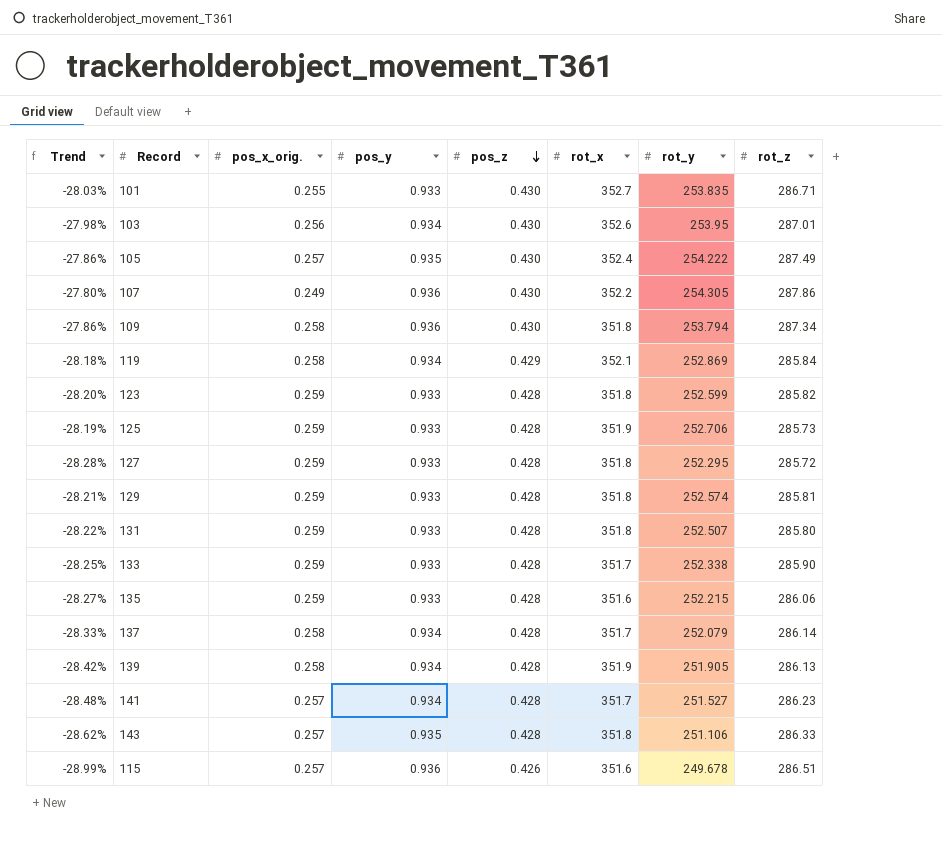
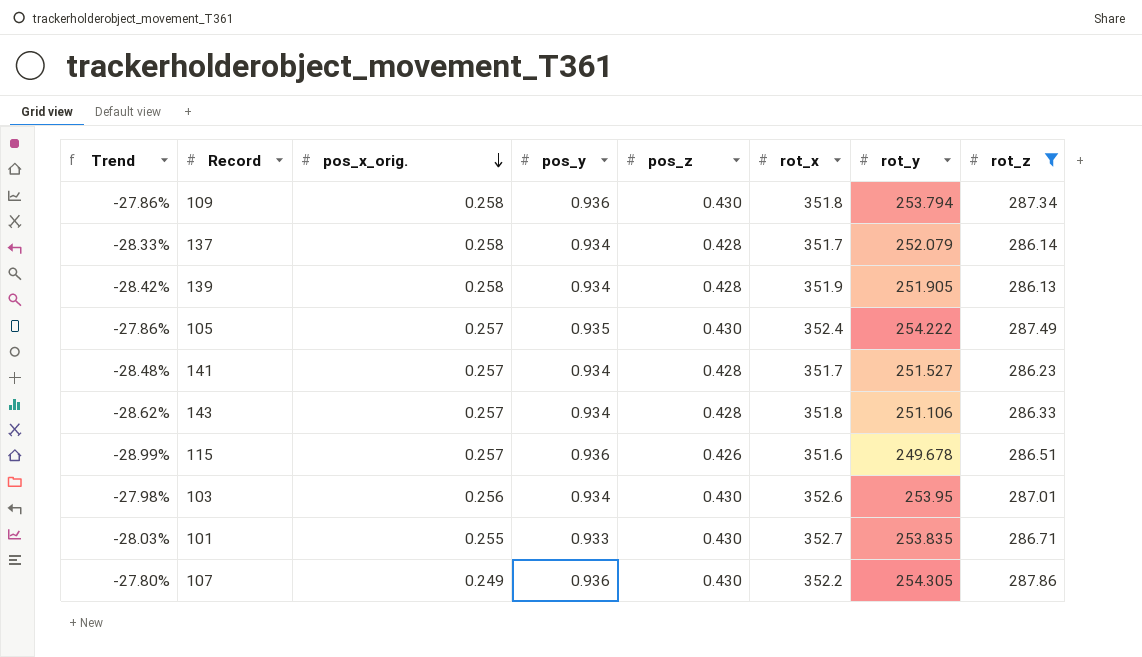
filter: none -> rot_z >= 286.13
row order: pos_z descending -> pos_x_orig. descending
143 | pos_y: 0.935 -> 0.934

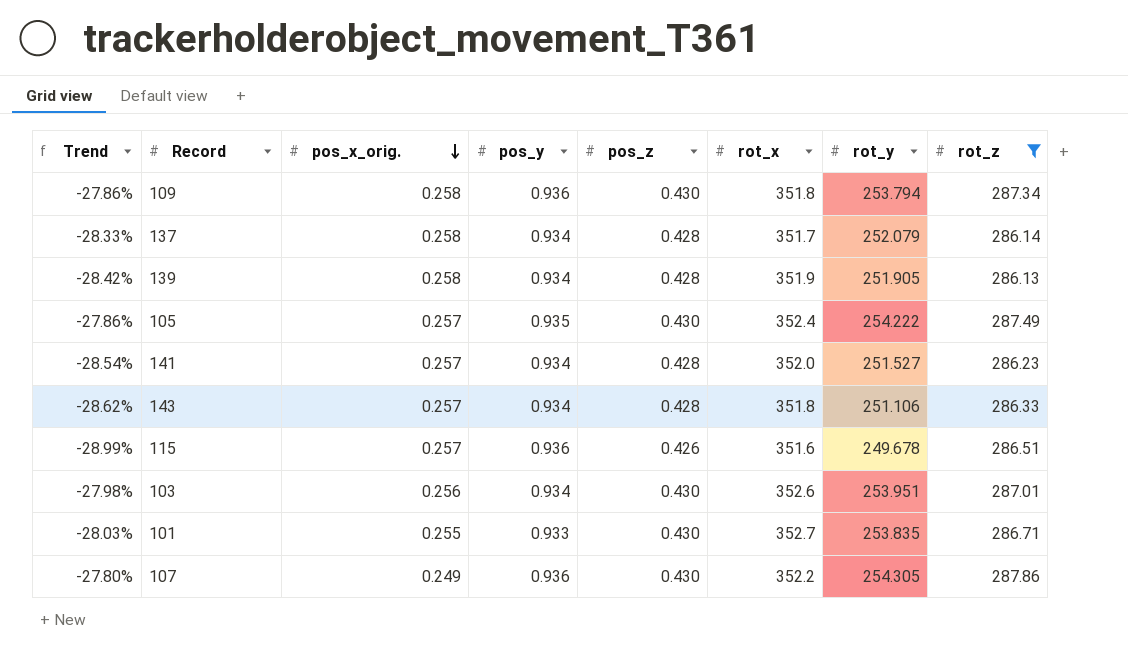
141 | Trend: -28.48% -> -28.54%
141 | rot_x: 351.7 -> 352.0
103 | rot_y: 253.95 -> 253.951

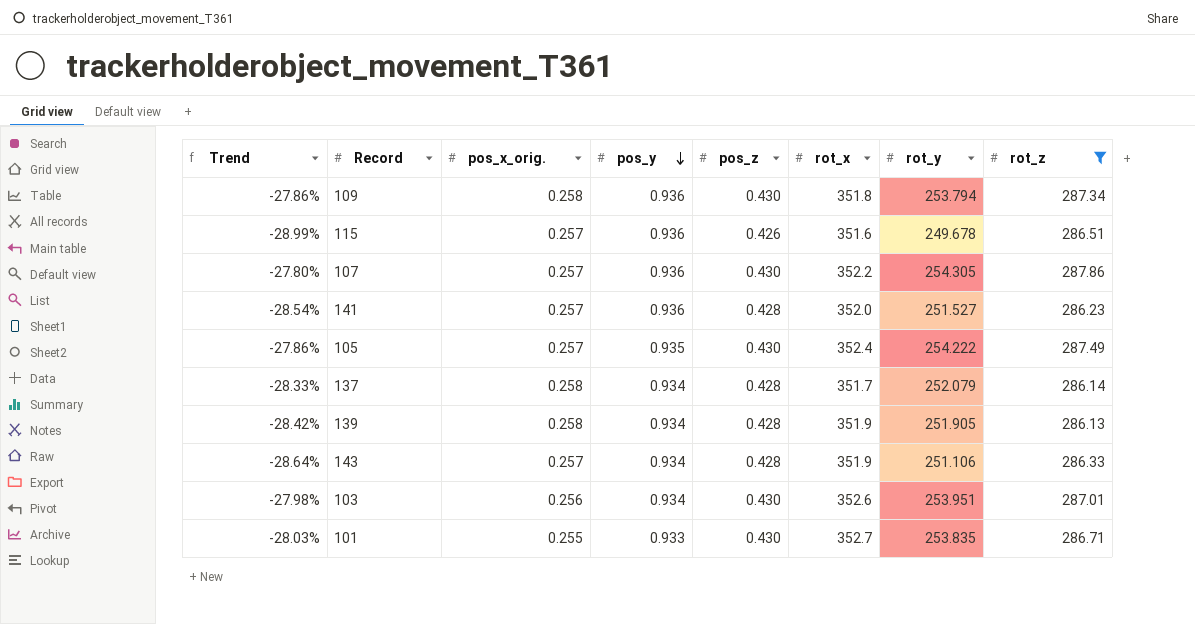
row order: pos_x_orig. descending -> pos_y descending
107 | pos_x_orig.: 0.249 -> 0.257
141 | pos_y: 0.934 -> 0.936
143 | Trend: -28.62% -> -28.64%
143 | rot_x: 351.8 -> 351.9

